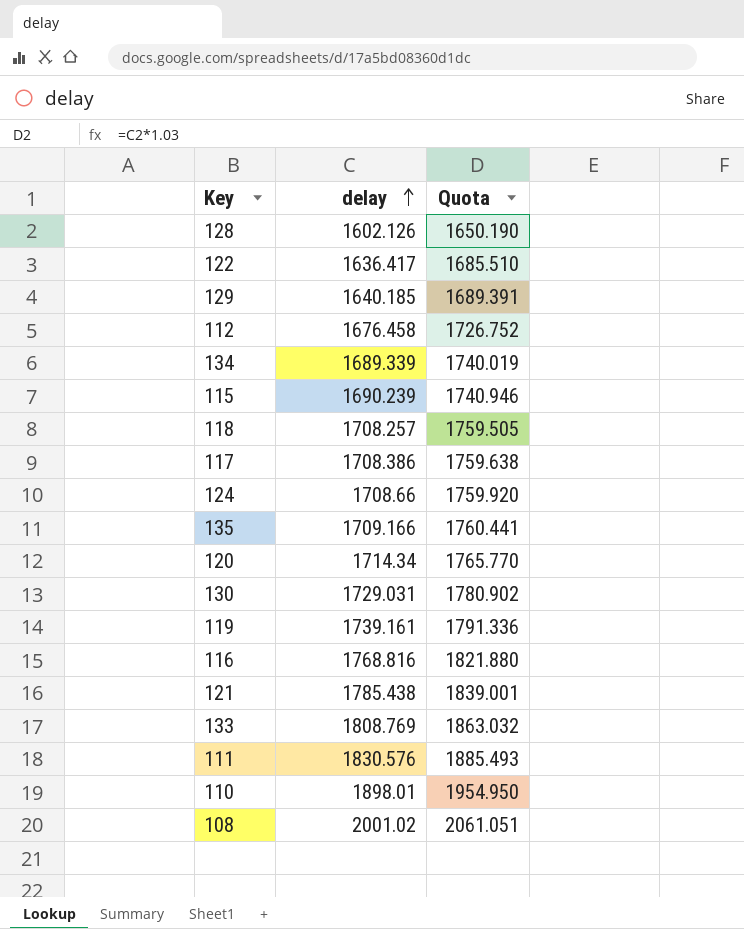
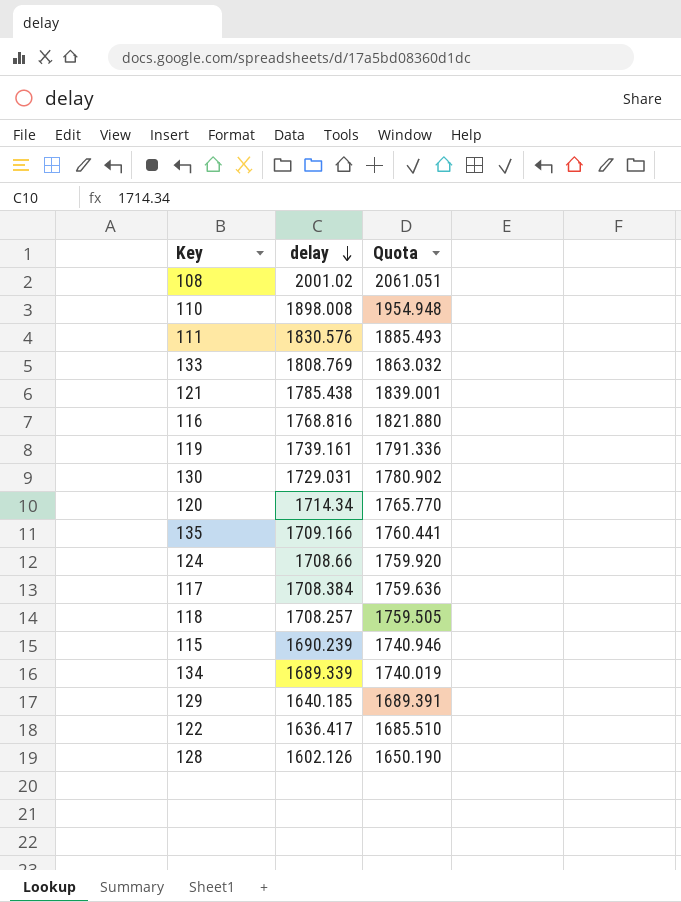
row order: delay ascending -> delay descending
row 112: 1676.458 | 1726.752 -> none
110 | delay: 1898.01 -> 1898.008
110 | Quota: 1954.950 -> 1954.948
117 | delay: 1708.386 -> 1708.384
117 | Quota: 1759.638 -> 1759.636

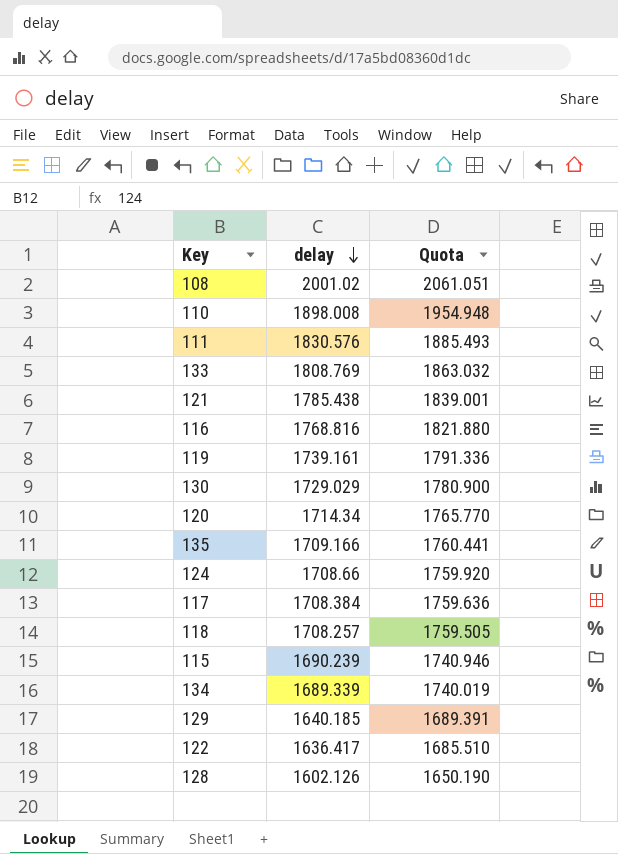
130 | delay: 1729.031 -> 1729.029
130 | Quota: 1780.902 -> 1780.900

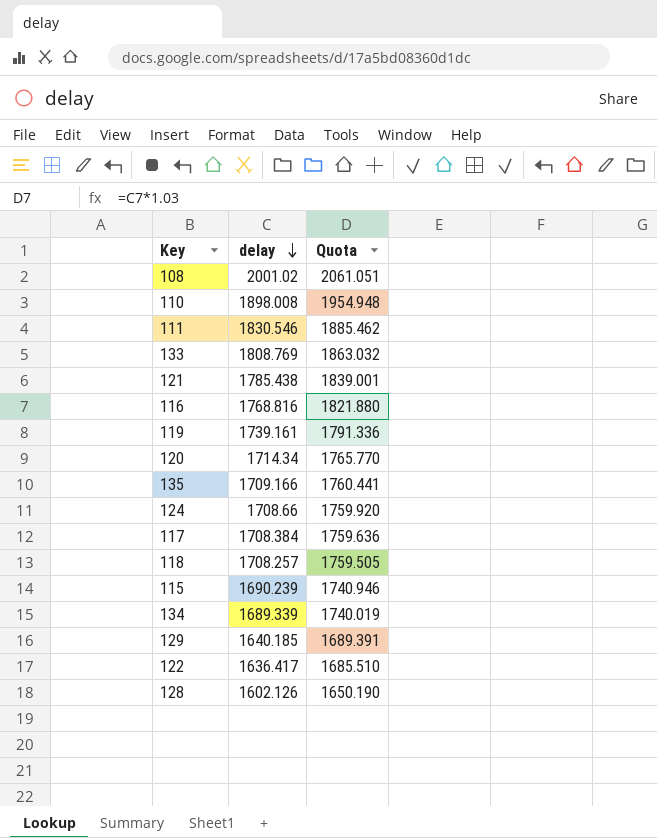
row 130: 1729.029 | 1780.900 -> none
111 | delay: 1830.576 -> 1830.546
111 | Quota: 1885.493 -> 1885.462

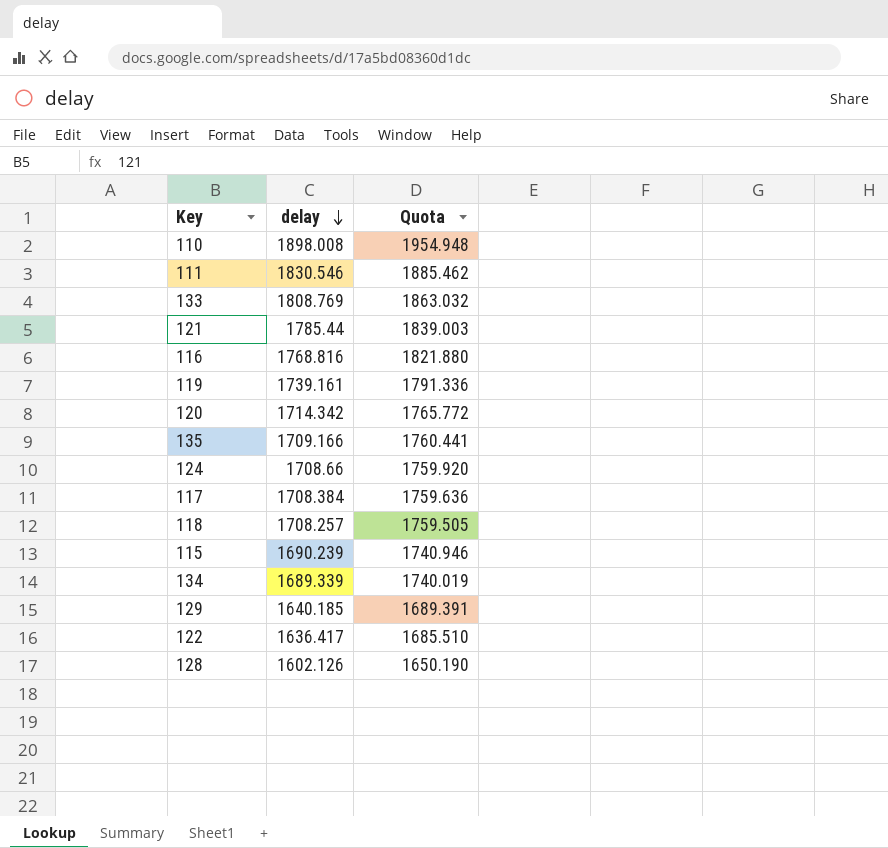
row 108: 2001.02 | 2061.051 -> none
121 | delay: 1785.438 -> 1785.44
121 | Quota: 1839.001 -> 1839.003
120 | delay: 1714.34 -> 1714.342
120 | Quota: 1765.770 -> 1765.772

